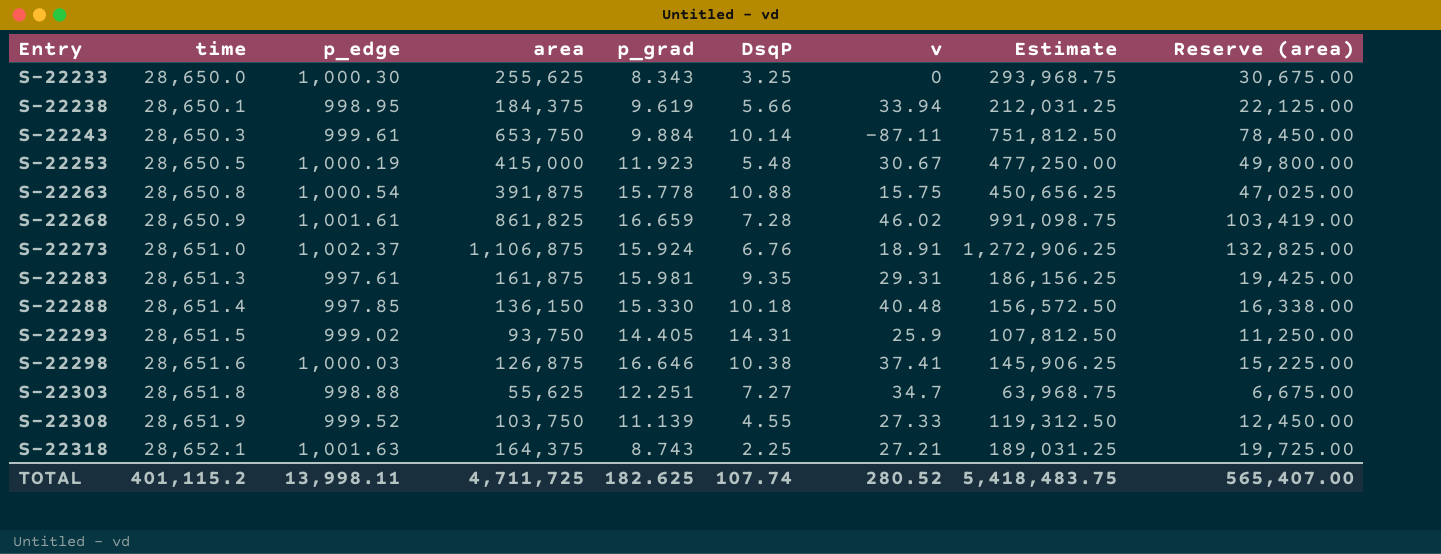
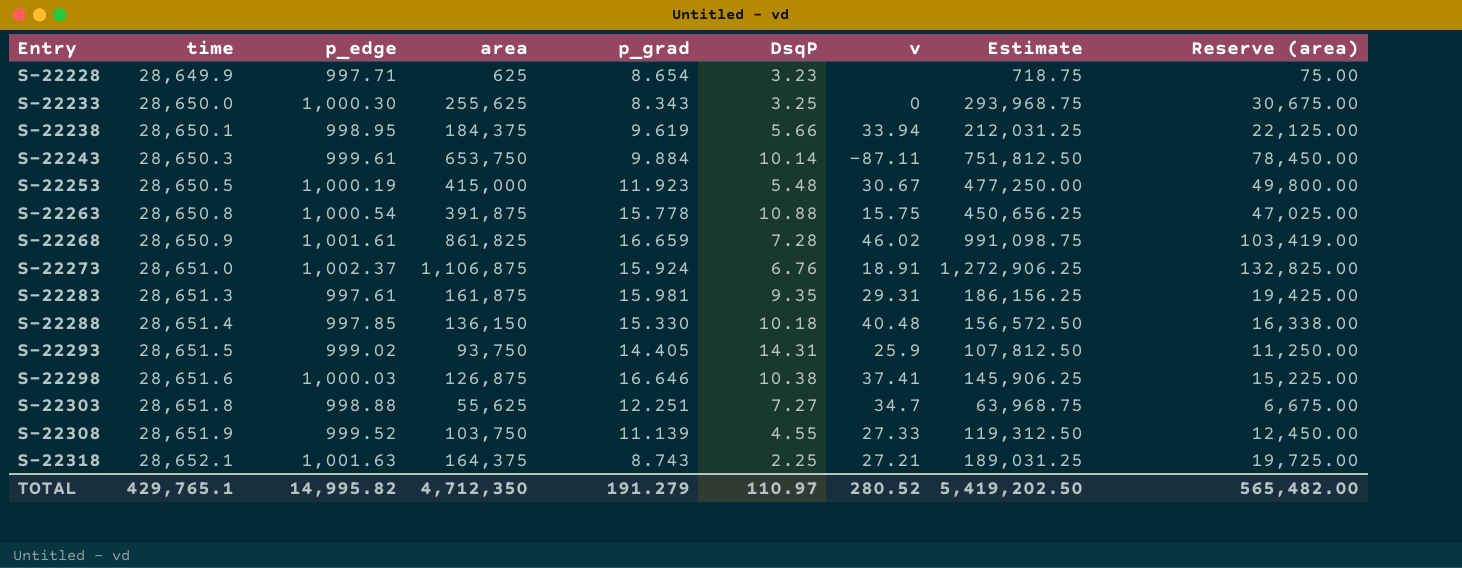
row S-22228: none -> 28,649.9 | 997.71 | 625 | 8.654 | 3.23 | none | 718.75 | 75.00
TOTAL | time: 401,115.2 -> 429,765.1
TOTAL | p_edge: 13,998.11 -> 14,995.82
TOTAL | area: 4,711,725 -> 4,712,350
TOTAL | p_grad: 182.625 -> 191.279
TOTAL | DsqP: 107.74 -> 110.97
TOTAL | Estimate: 5,418,483.75 -> 5,419,202.50
TOTAL | Reserve (area): 565,407.00 -> 565,482.00

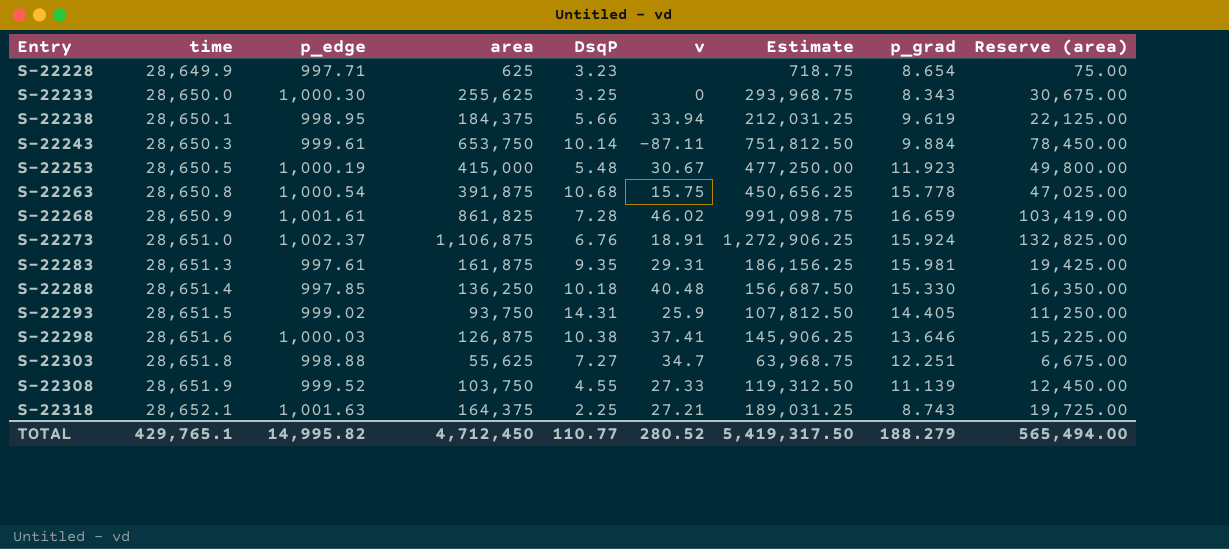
column p_grad | position: 5 -> 8
S-22263 | DsqP: 10.88 -> 10.68
S-22288 | area: 136,150 -> 136,250
S-22288 | Estimate: 156,572.50 -> 156,687.50
S-22288 | Reserve (area): 16,338.00 -> 16,350.00
S-22298 | p_grad: 16.646 -> 13.646
TOTAL | area: 4,712,350 -> 4,712,450
TOTAL | DsqP: 110.97 -> 110.77
TOTAL | Estimate: 5,419,202.50 -> 5,419,317.50
TOTAL | p_grad: 191.279 -> 188.279
TOTAL | Reserve (area): 565,482.00 -> 565,494.00

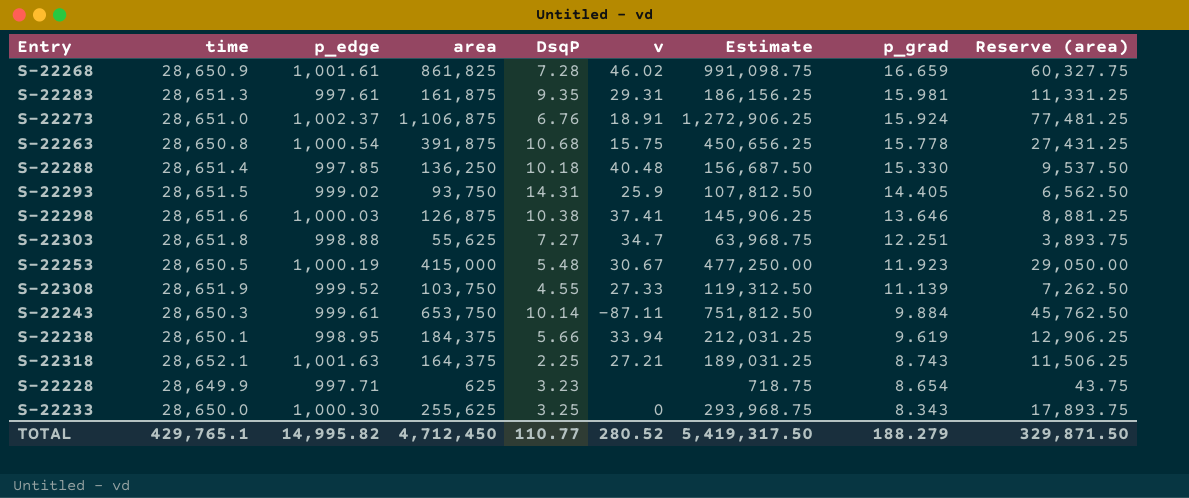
row order: Entry ascending -> p_grad descending
column Reserve (area) | formula: [area] * 0.12 -> [area] * 0.07
TOTAL | Reserve (area): 565,494.00 -> 329,871.50

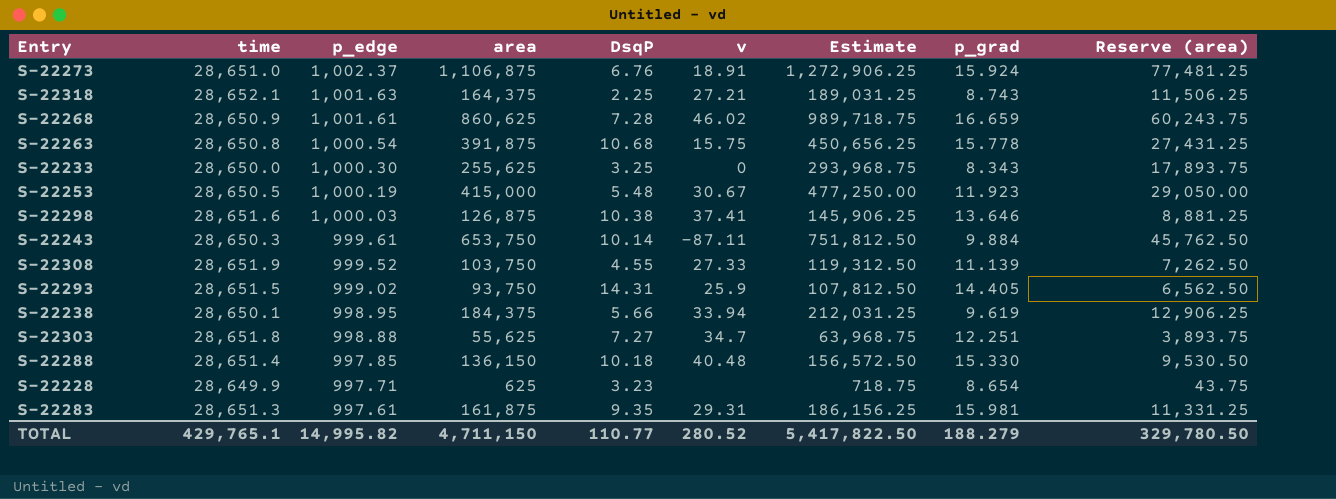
row order: p_grad descending -> p_edge descending
S-22268 | area: 861,825 -> 860,625
S-22268 | Estimate: 991,098.75 -> 989,718.75
S-22268 | Reserve (area): 60,327.75 -> 60,243.75
S-22288 | area: 136,250 -> 136,150
S-22288 | Estimate: 156,687.50 -> 156,572.50
S-22288 | Reserve (area): 9,537.50 -> 9,530.50
TOTAL | area: 4,712,450 -> 4,711,150
TOTAL | Estimate: 5,419,317.50 -> 5,417,822.50
TOTAL | Reserve (area): 329,871.50 -> 329,780.50

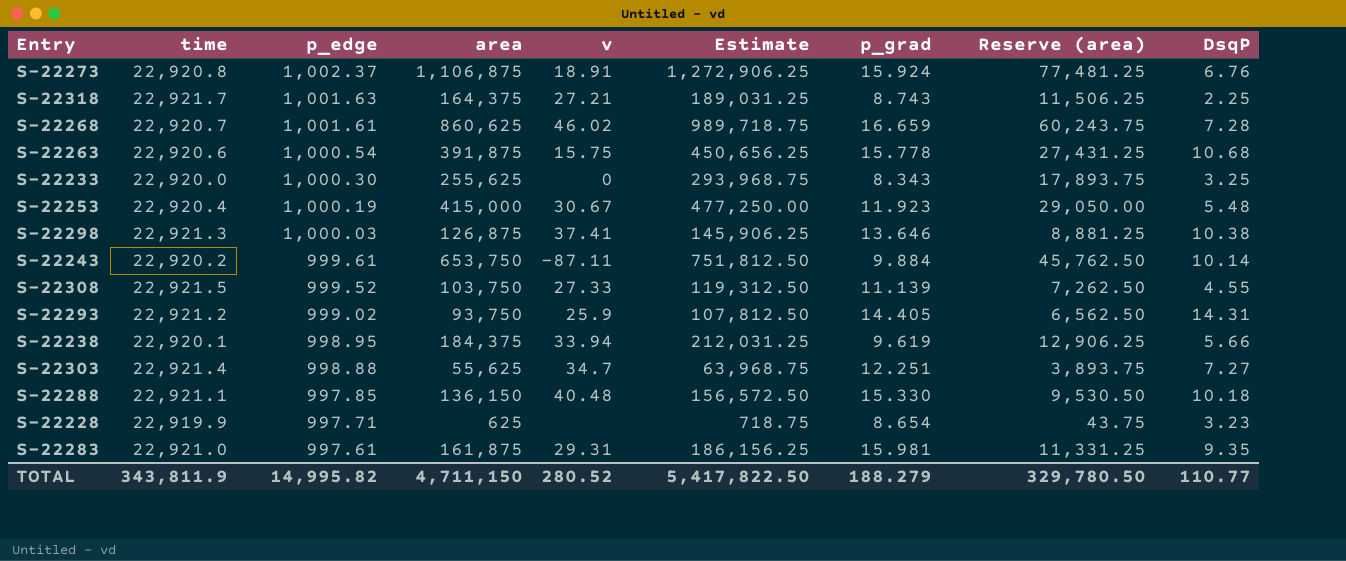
column DsqP | position: 5 -> 9
S-22273 | time: 28,651.0 -> 22,920.8
S-22318 | time: 28,652.1 -> 22,921.7
S-22268 | time: 28,650.9 -> 22,920.7
S-22263 | time: 28,650.8 -> 22,920.6
S-22233 | time: 28,650.0 -> 22,920.0
S-22253 | time: 28,650.5 -> 22,920.4
S-22298 | time: 28,651.6 -> 22,921.3
S-22243 | time: 28,650.3 -> 22,920.2
S-22308 | time: 28,651.9 -> 22,921.5
S-22293 | time: 28,651.5 -> 22,921.2
S-22238 | time: 28,650.1 -> 22,920.1
S-22303 | time: 28,651.8 -> 22,921.4
S-22288 | time: 28,651.4 -> 22,921.1
S-22228 | time: 28,649.9 -> 22,919.9
S-22283 | time: 28,651.3 -> 22,921.0
TOTAL | time: 429,765.1 -> 343,811.9

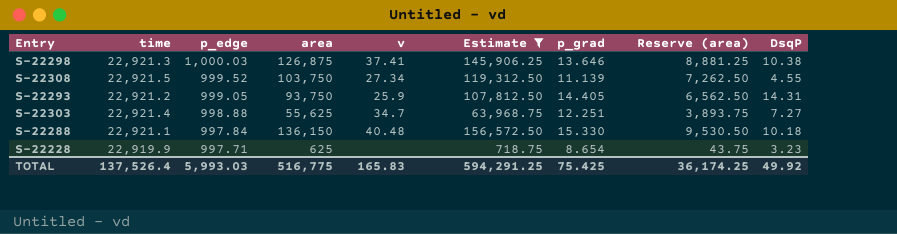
filter: none -> Estimate <= 156,572.50
S-22308 | v: 27.33 -> 27.34
S-22293 | p_edge: 999.02 -> 999.05
S-22288 | p_edge: 997.85 -> 997.84
TOTAL | time: 343,811.9 -> 137,526.4
TOTAL | p_edge: 14,995.82 -> 5,993.03
TOTAL | area: 4,711,150 -> 516,775
TOTAL | v: 280.52 -> 165.83
TOTAL | Estimate: 5,417,822.50 -> 594,291.25
TOTAL | p_grad: 188.279 -> 75.425
TOTAL | Reserve (area): 329,780.50 -> 36,174.25
TOTAL | DsqP: 110.77 -> 49.92

